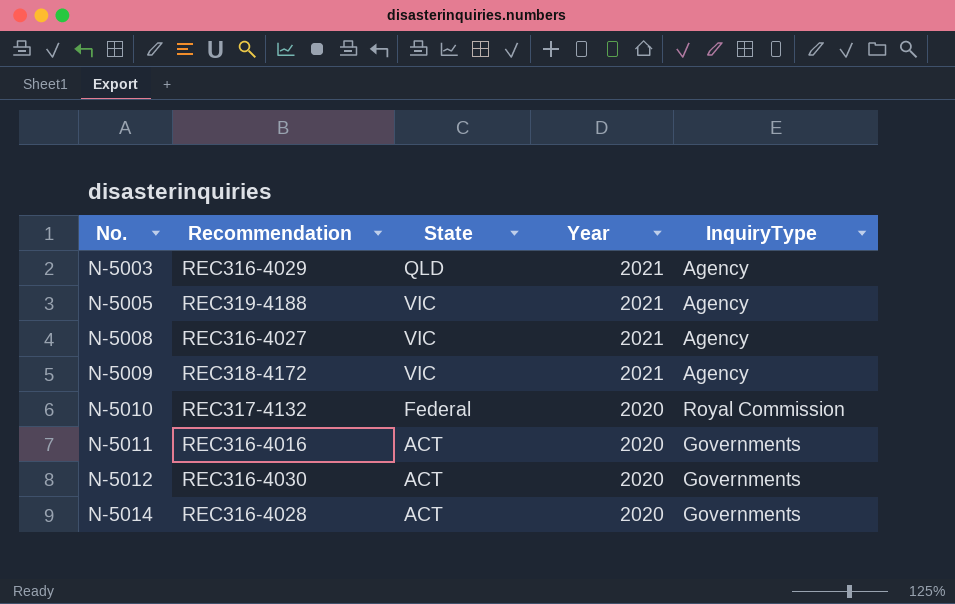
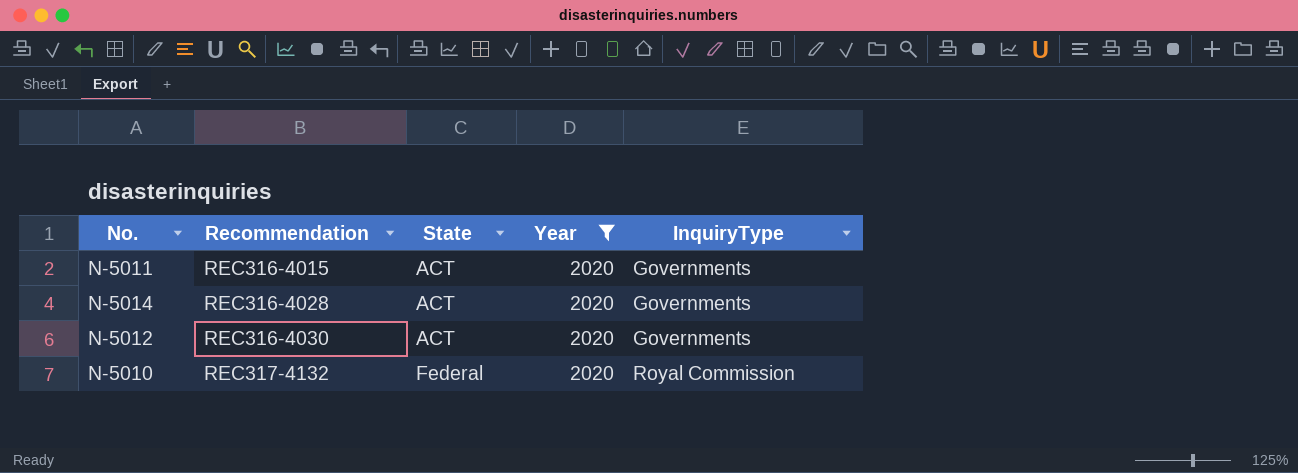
filter: none -> Year = 2020
row order: No. ascending -> Recommendation ascending
N-5011 | Recommendation: REC316-4016 -> REC316-4015

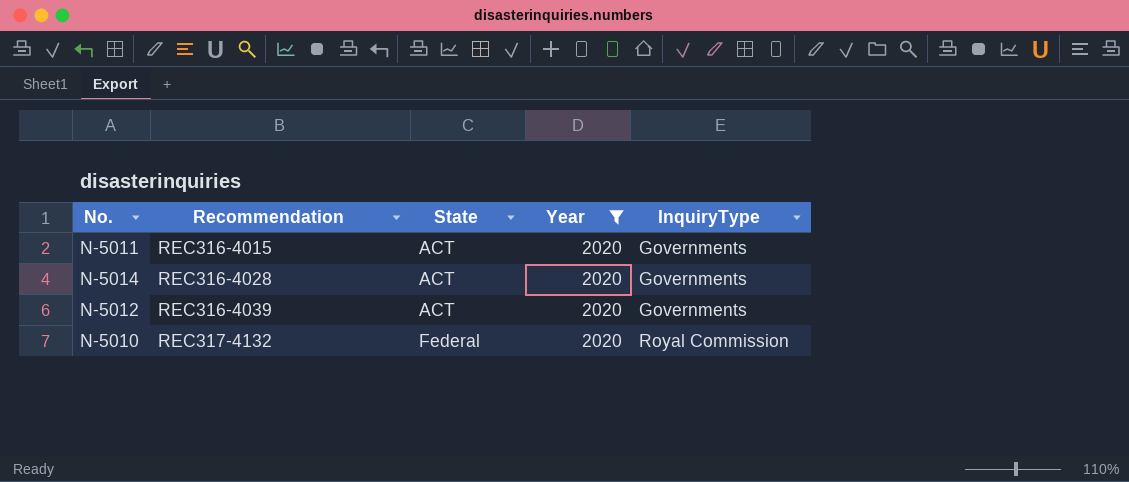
N-5012 | Recommendation: REC316-4030 -> REC316-4039

